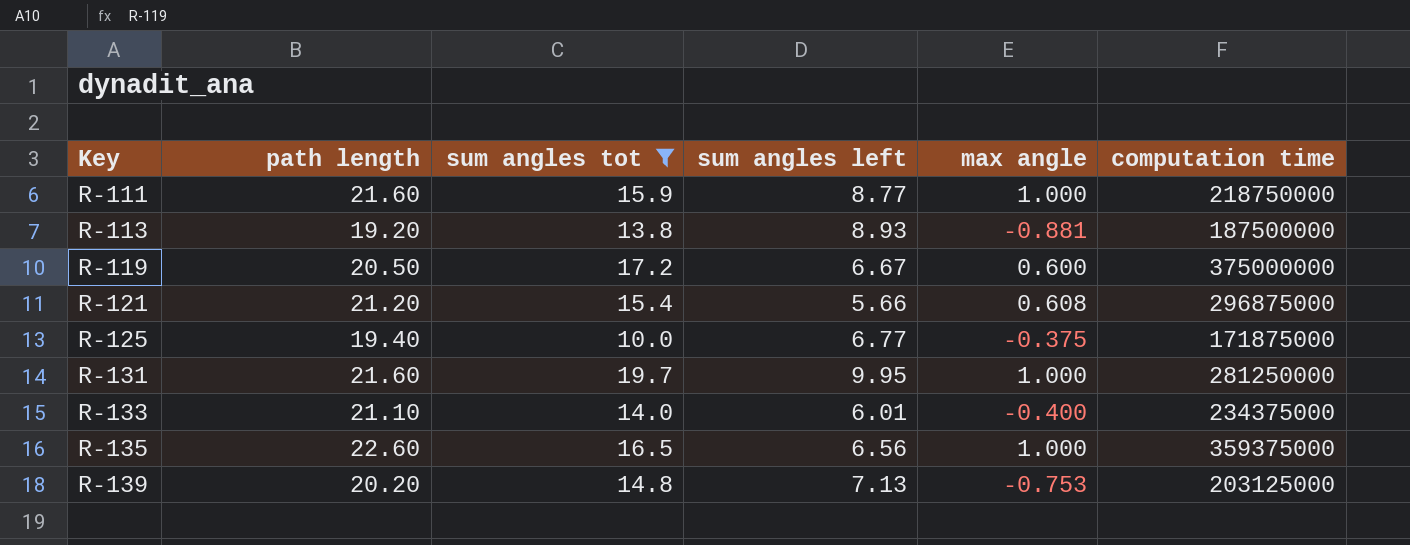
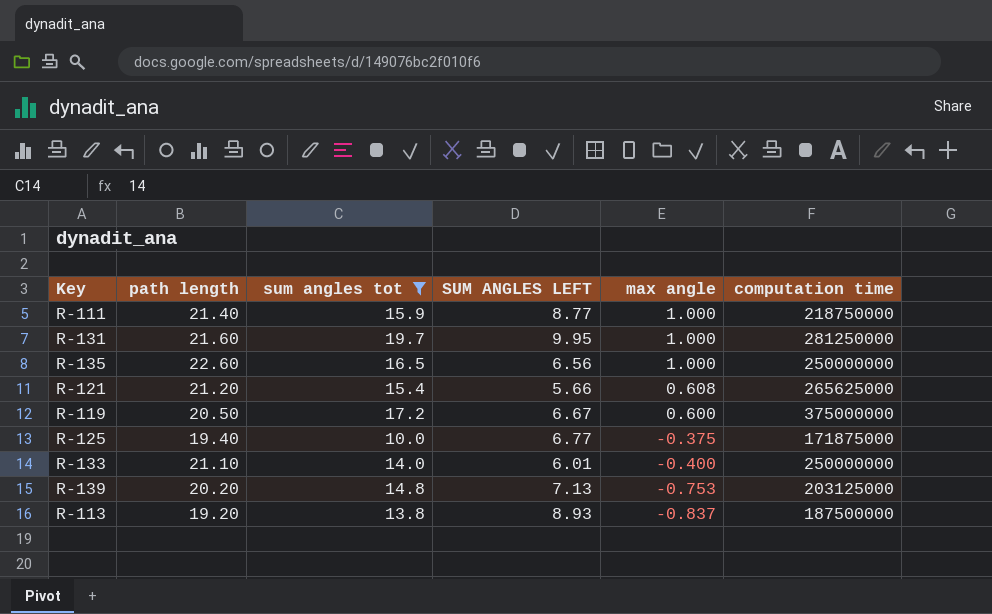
row order: Key ascending -> max angle descending
column name: sum angles left -> SUM ANGLES LEFT
R-111 | path length: 21.60 -> 21.40
R-135 | computation time: 359375000 -> 250000000
R-121 | computation time: 296875000 -> 265625000
R-133 | computation time: 234375000 -> 250000000
R-113 | max angle: -0.881 -> -0.837

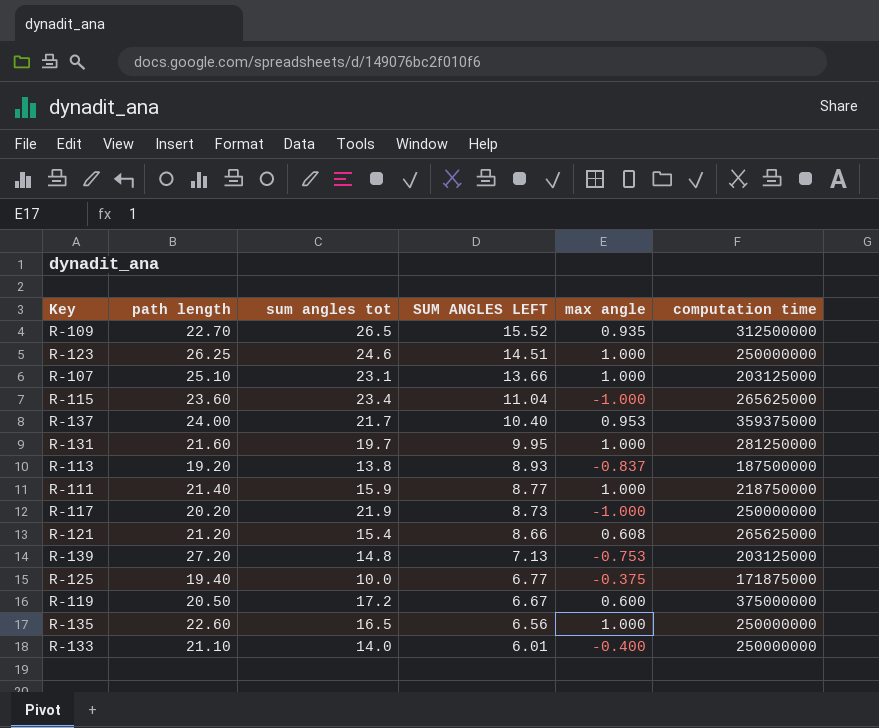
filter: sum angles tot <= 19.7 -> none
row order: max angle descending -> SUM ANGLES LEFT descending
R-121 | SUM ANGLES LEFT: 5.66 -> 8.66
R-139 | path length: 20.20 -> 27.20

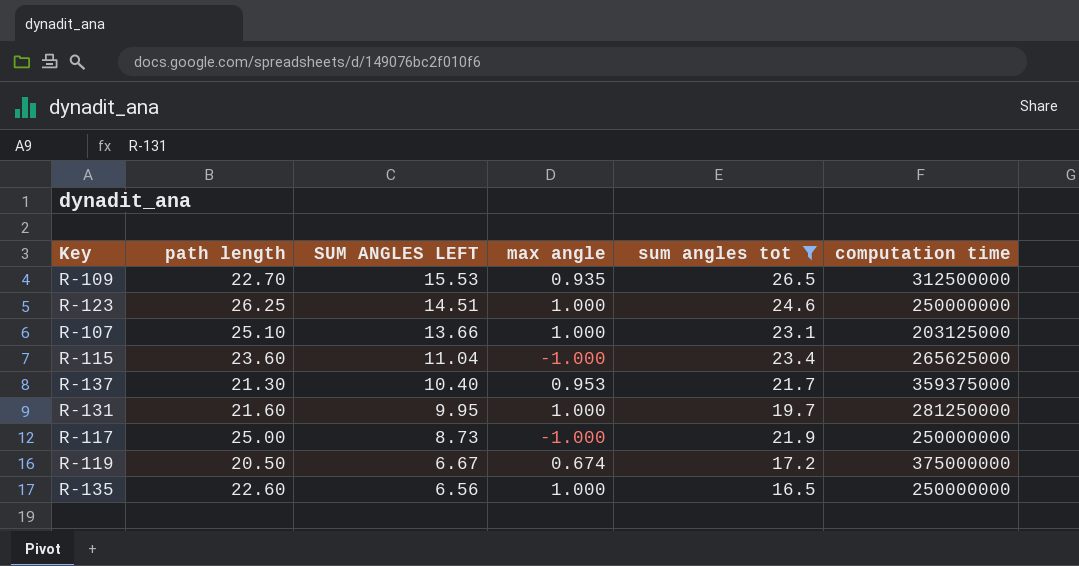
filter: none -> sum angles tot >= 16.5
column sum angles tot | position: 3 -> 5
R-109 | SUM ANGLES LEFT: 15.52 -> 15.53
R-137 | path length: 24.00 -> 21.30
R-117 | path length: 20.20 -> 25.00
R-119 | max angle: 0.600 -> 0.674

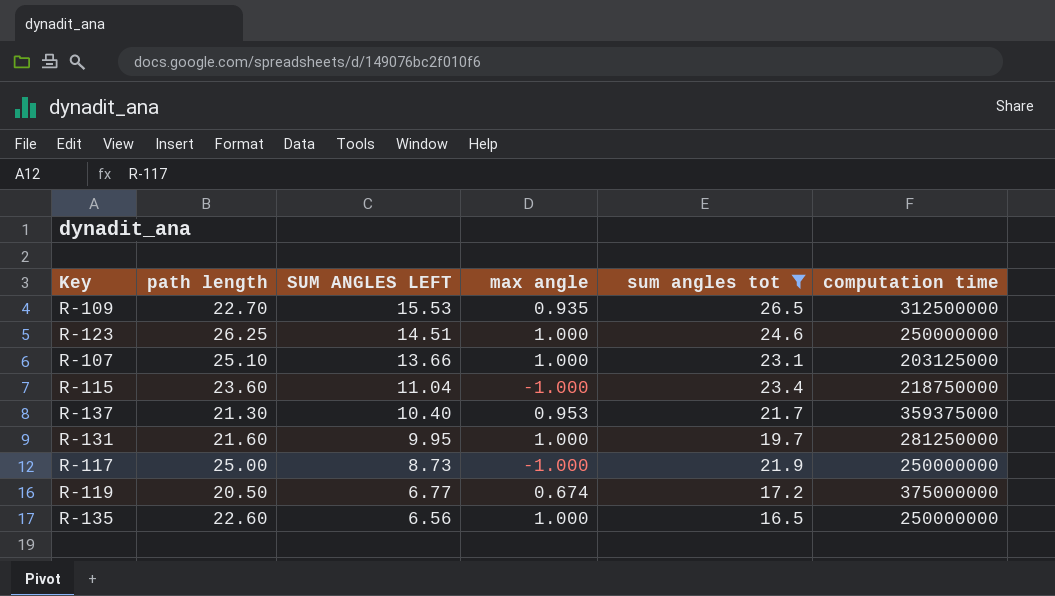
R-115 | computation time: 265625000 -> 218750000
R-119 | SUM ANGLES LEFT: 6.67 -> 6.77

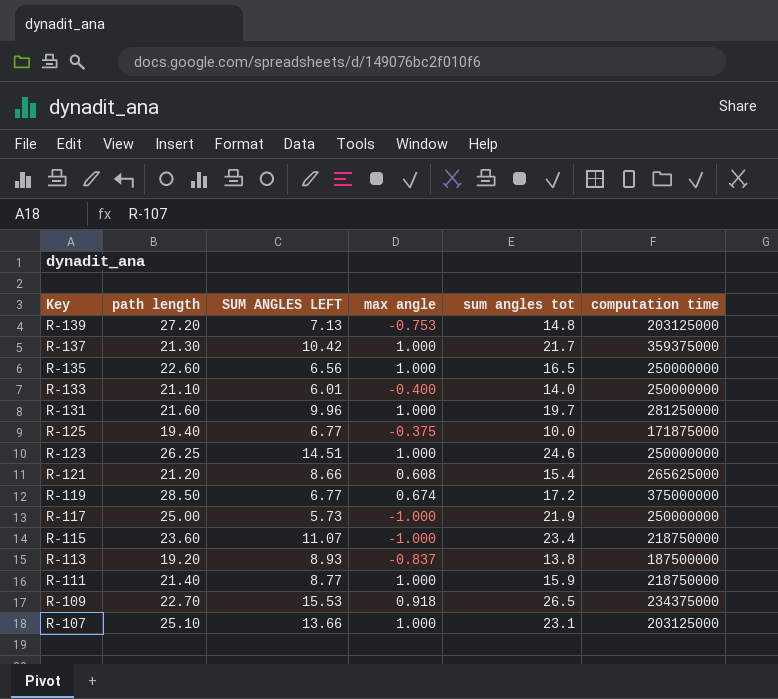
filter: sum angles tot >= 16.5 -> none
row order: SUM ANGLES LEFT descending -> Key descending
R-137 | SUM ANGLES LEFT: 10.40 -> 10.42
R-137 | max angle: 0.953 -> 1.000
R-131 | SUM ANGLES LEFT: 9.95 -> 9.96
R-119 | path length: 20.50 -> 28.50
R-117 | SUM ANGLES LEFT: 8.73 -> 5.73
R-115 | SUM ANGLES LEFT: 11.04 -> 11.07
R-109 | max angle: 0.935 -> 0.918
R-109 | computation time: 312500000 -> 234375000

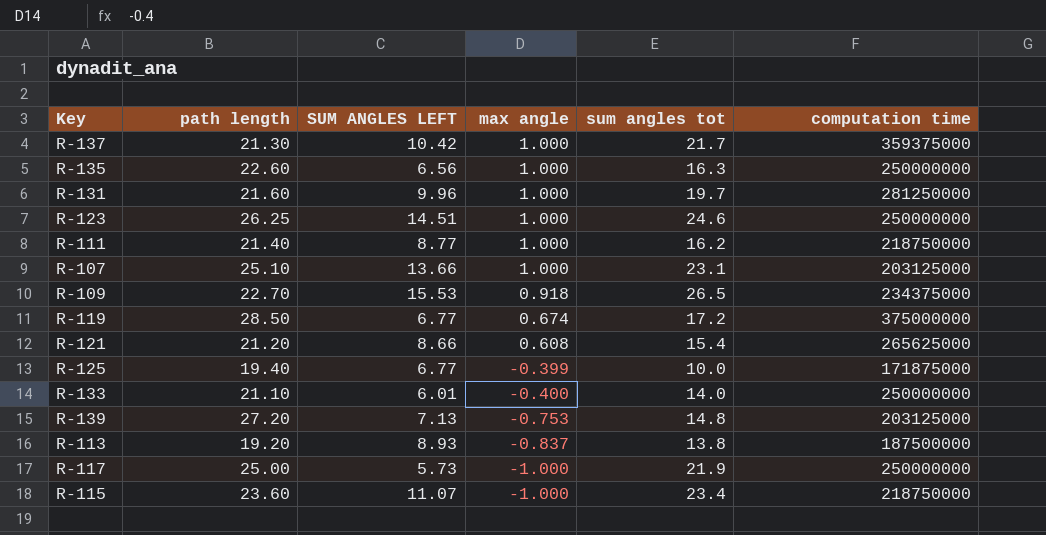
row order: Key descending -> max angle descending
R-135 | sum angles tot: 16.5 -> 16.3
R-111 | sum angles tot: 15.9 -> 16.2
R-125 | max angle: -0.375 -> -0.399

